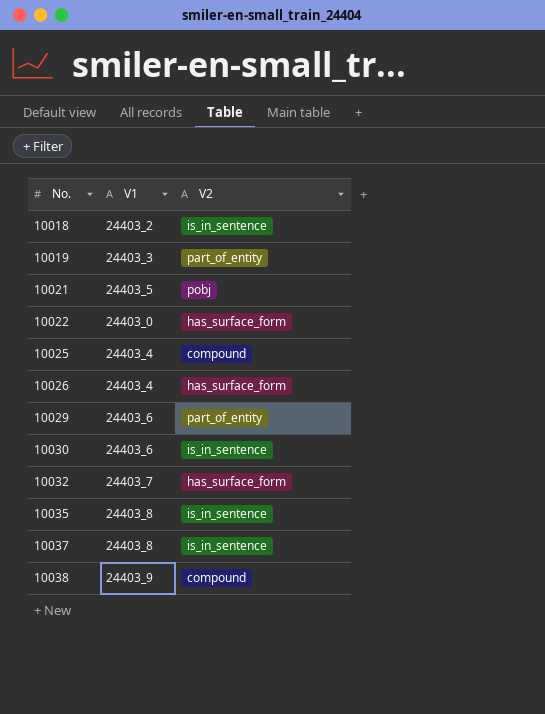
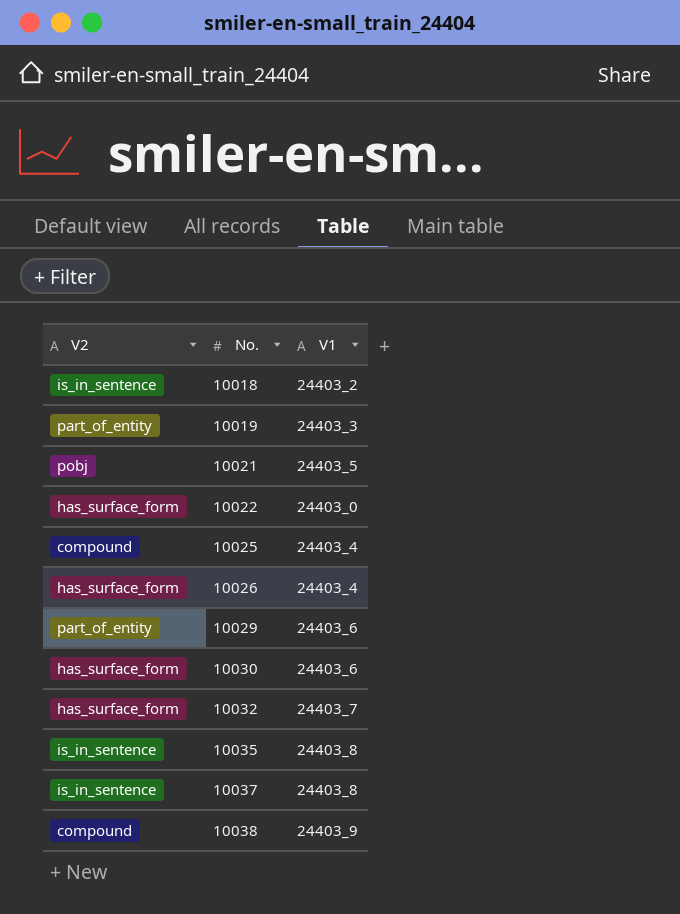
column V2 | position: 3 -> 1
10030 | V2: is_in_sentence -> has_surface_form

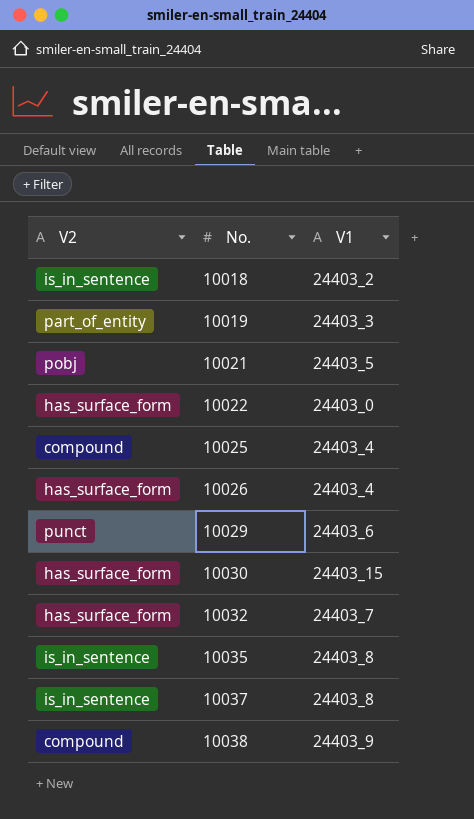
10029 | V2: part_of_entity -> punct
10030 | V1: 24403_6 -> 24403_15

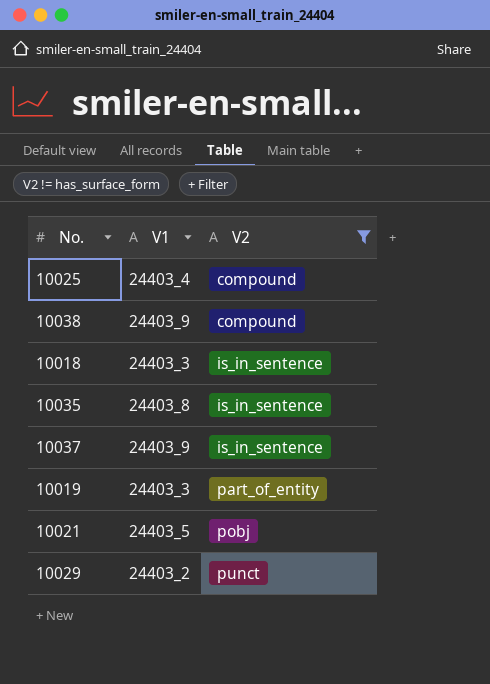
filter: none -> V2 != has_surface_form
row order: No. ascending -> V2 ascending
column V2 | position: 1 -> 3
10018 | V1: 24403_2 -> 24403_3
10037 | V1: 24403_8 -> 24403_9
10029 | V1: 24403_6 -> 24403_2

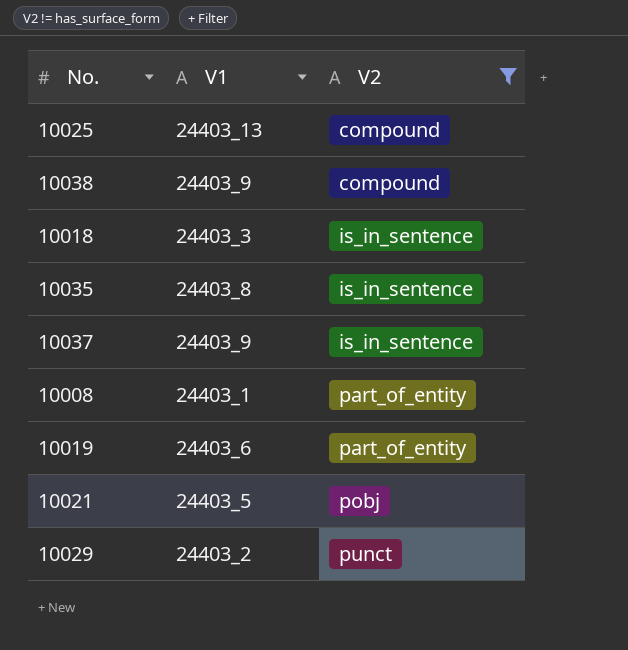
10025 | V1: 24403_4 -> 24403_13
row 10008: none -> 24403_1 | part_of_entity
10019 | V1: 24403_3 -> 24403_6

